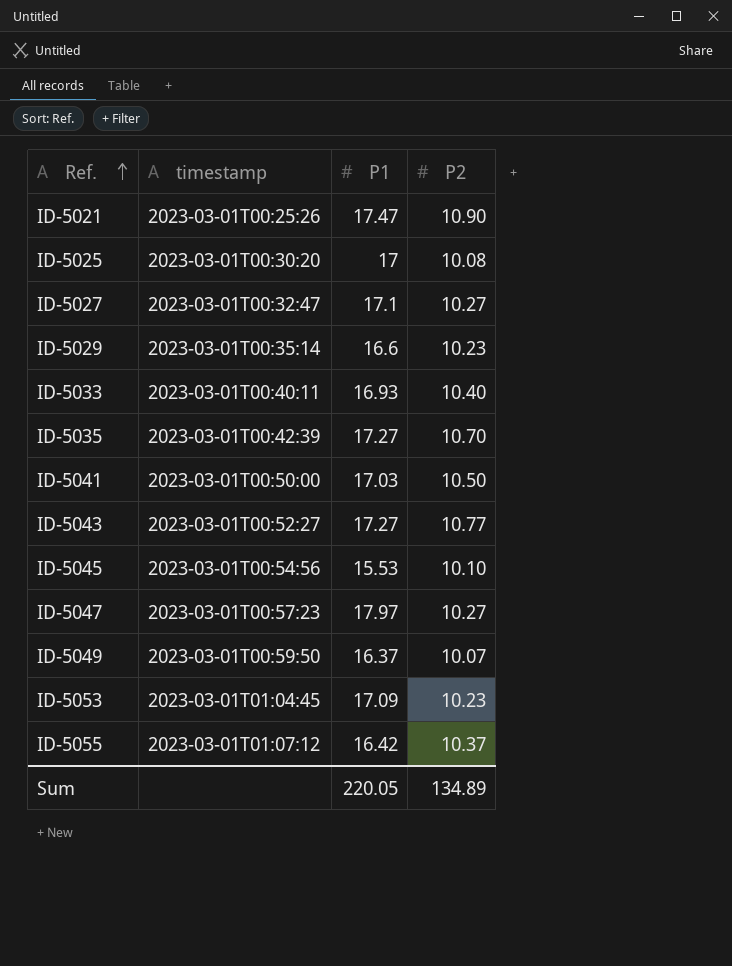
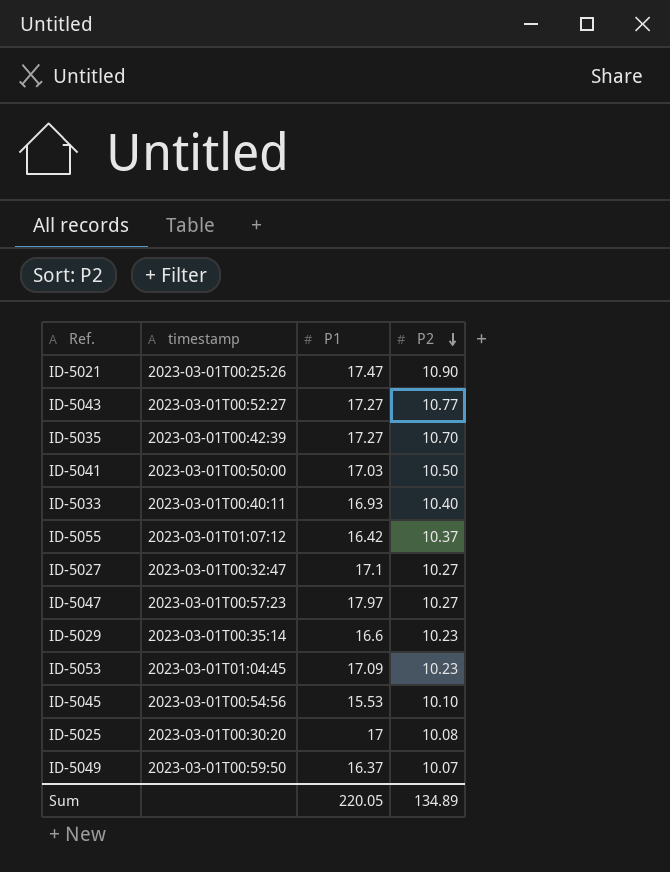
row order: Ref. ascending -> P2 descending

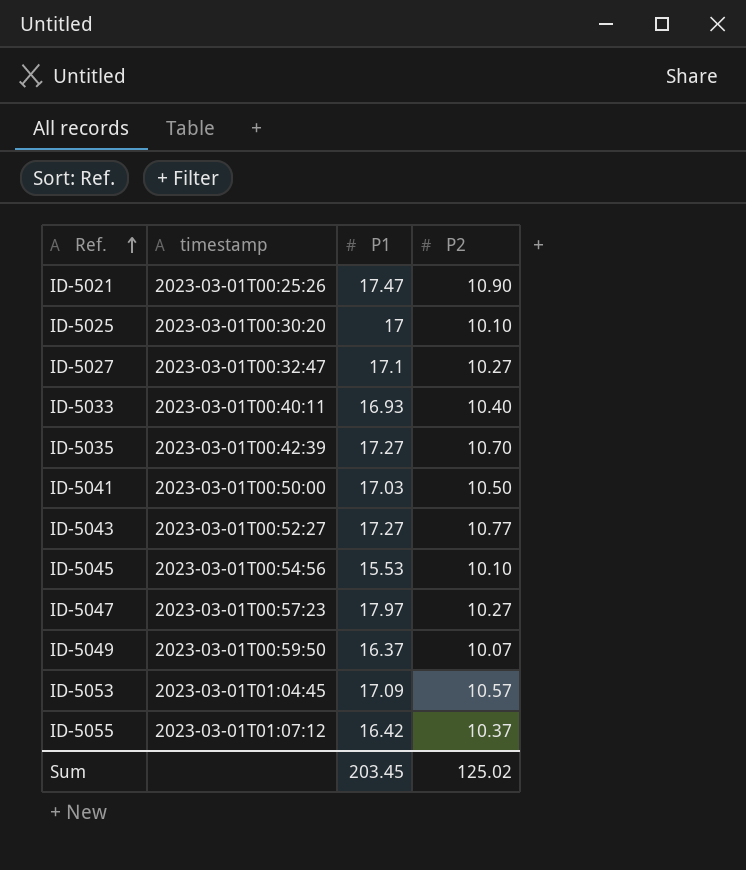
row order: P2 descending -> Ref. ascending
row ID-5029: 2023-03-01T00:35:14 | 16.6 | 10.23 -> none
ID-5025 | P2: 10.08 -> 10.10
ID-5053 | P2: 10.23 -> 10.57
Sum | P1: 220.05 -> 203.45
Sum | P2: 134.89 -> 125.02

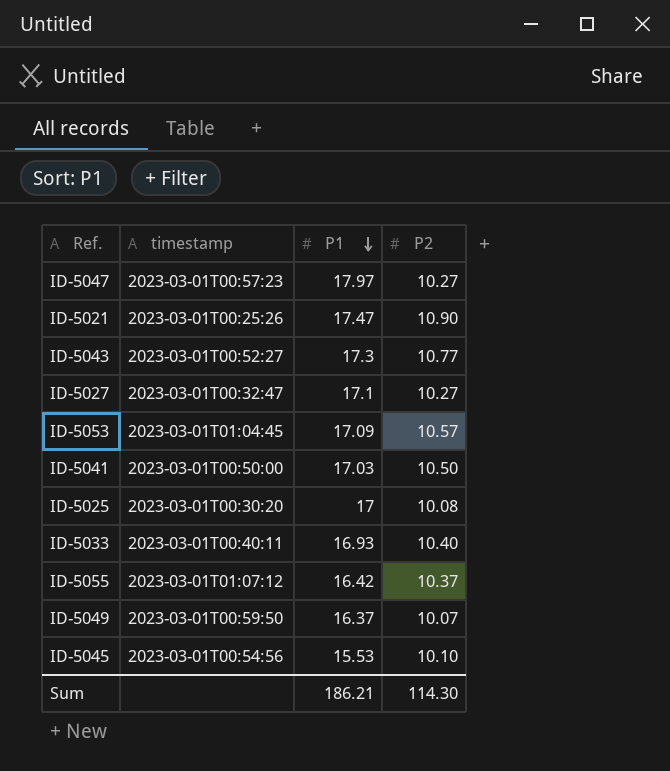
row order: Ref. ascending -> P1 descending
row ID-5035: 2023-03-01T00:42:39 | 17.27 | 10.70 -> none
ID-5043 | P1: 17.27 -> 17.3
ID-5025 | P2: 10.10 -> 10.08
Sum | P1: 203.45 -> 186.21
Sum | P2: 125.02 -> 114.30

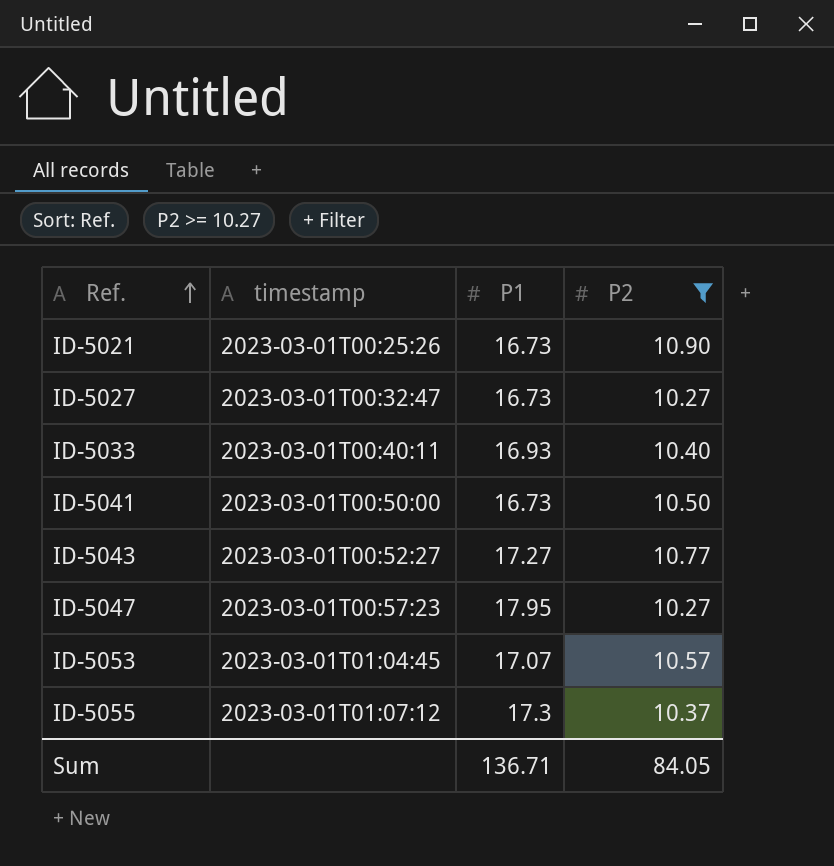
filter: none -> P2 >= 10.27
row order: P1 descending -> Ref. ascending
ID-5021 | P1: 17.47 -> 16.73
ID-5027 | P1: 17.1 -> 16.73
ID-5041 | P1: 17.03 -> 16.73
ID-5043 | P1: 17.3 -> 17.27
ID-5047 | P1: 17.97 -> 17.95
ID-5053 | P1: 17.09 -> 17.07
ID-5055 | P1: 16.42 -> 17.3
Sum | P1: 186.21 -> 136.71
Sum | P2: 114.30 -> 84.05

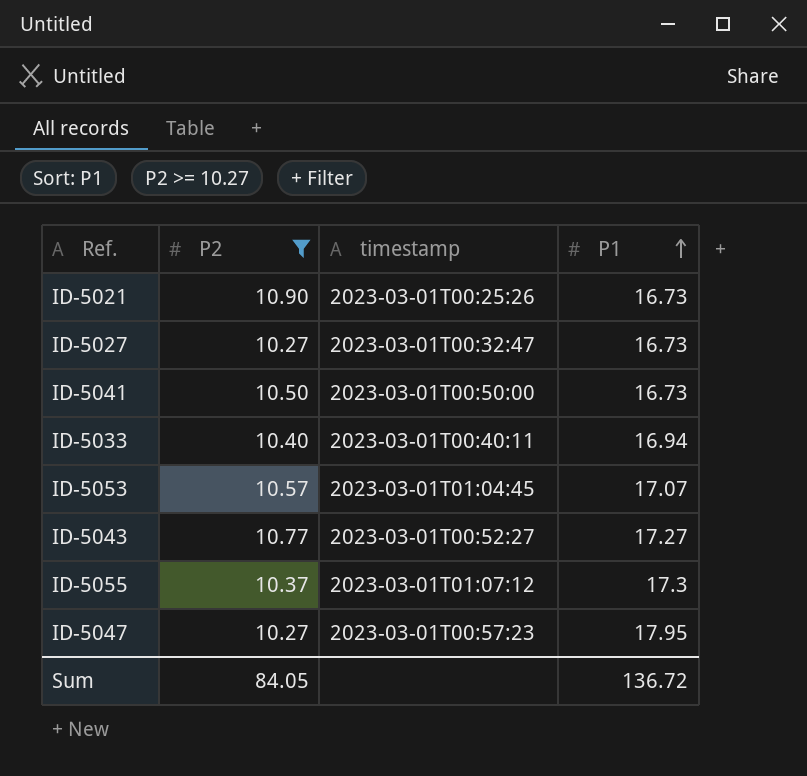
row order: Ref. ascending -> P1 ascending
column P2 | position: 4 -> 2
ID-5033 | P1: 16.93 -> 16.94
Sum | P1: 136.71 -> 136.72

